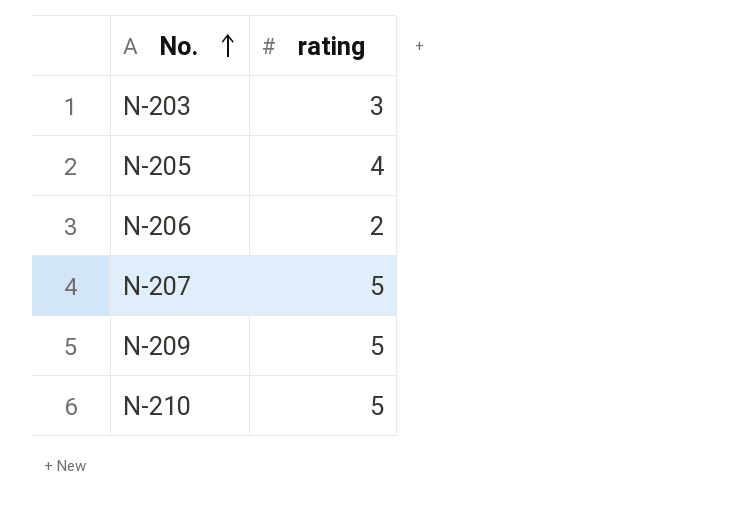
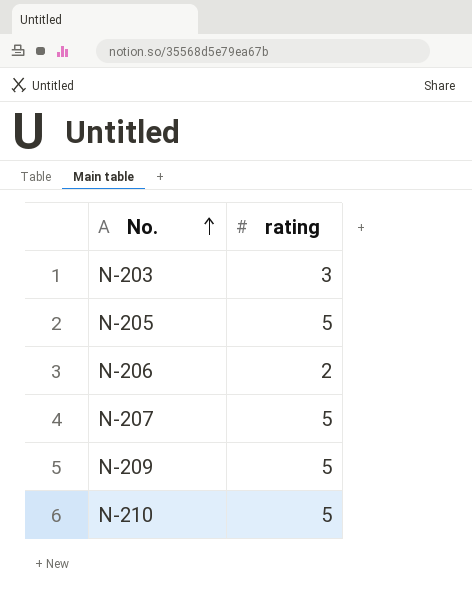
N-205 | rating: 4 -> 5

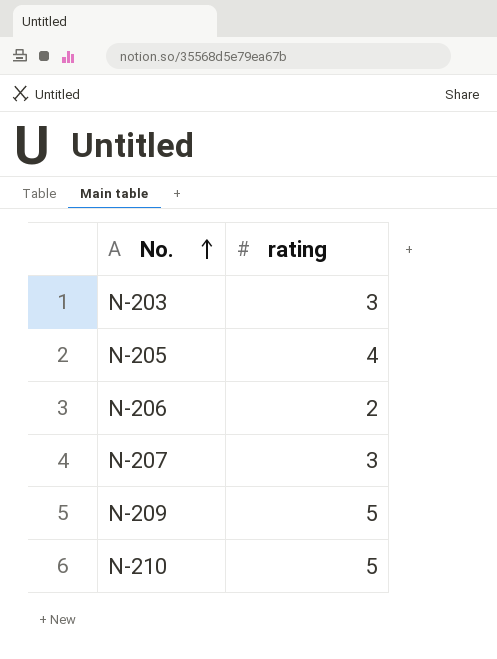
N-205 | rating: 5 -> 4
N-207 | rating: 5 -> 3

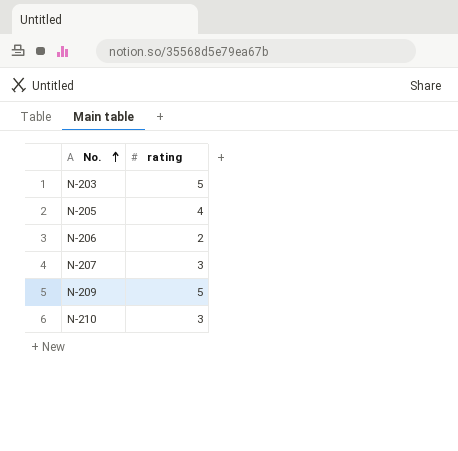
N-203 | rating: 3 -> 5
N-210 | rating: 5 -> 3

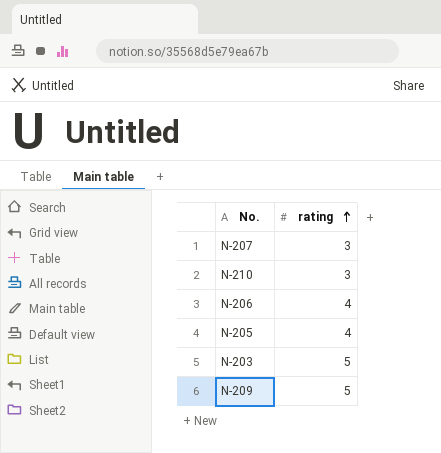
row order: No. ascending -> rating ascending
N-206 | rating: 2 -> 4

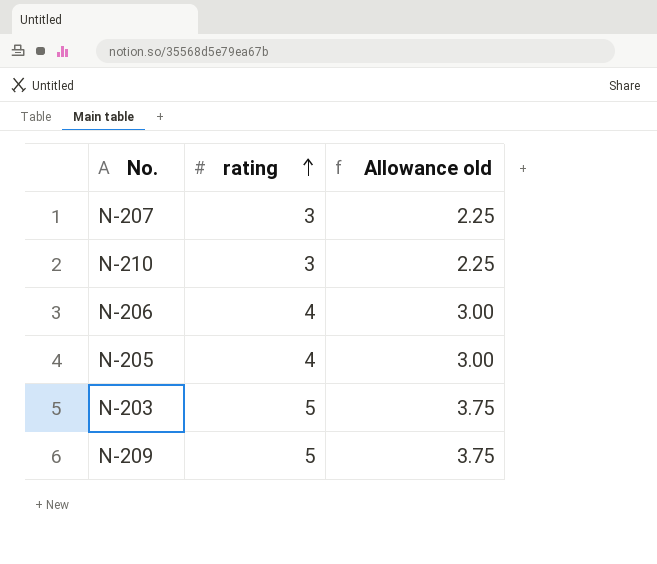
column Allowance old | formula: none -> [rating] * 0.75

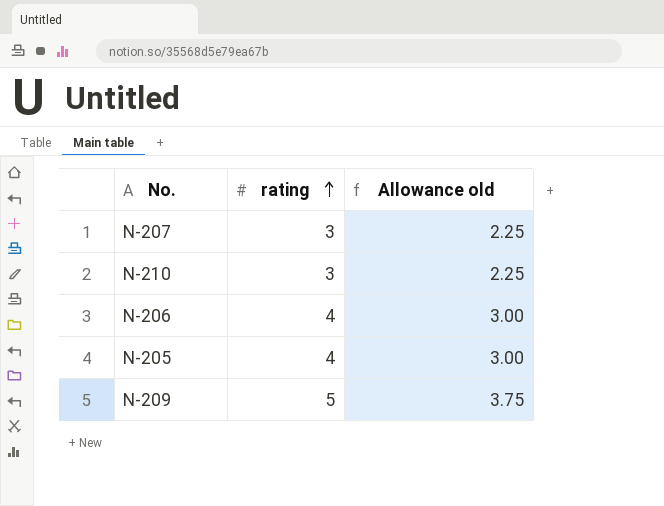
row N-203: 5 | 3.75 -> none

